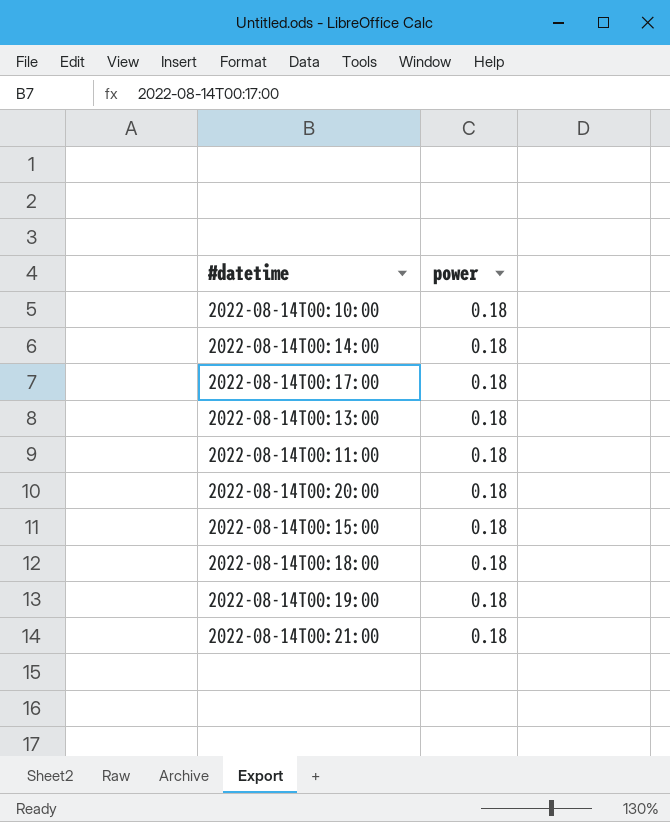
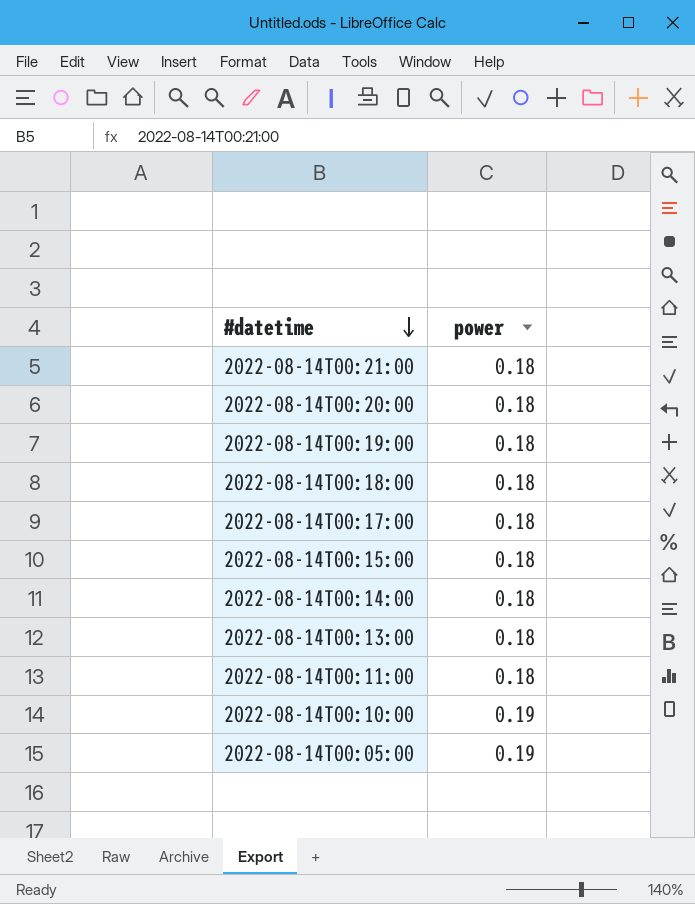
row order: none -> #datetime descending
2022-08-14T00:10:00 | power: 0.18 -> 0.19
row 2022-08-14T00:05:00: none -> 0.19

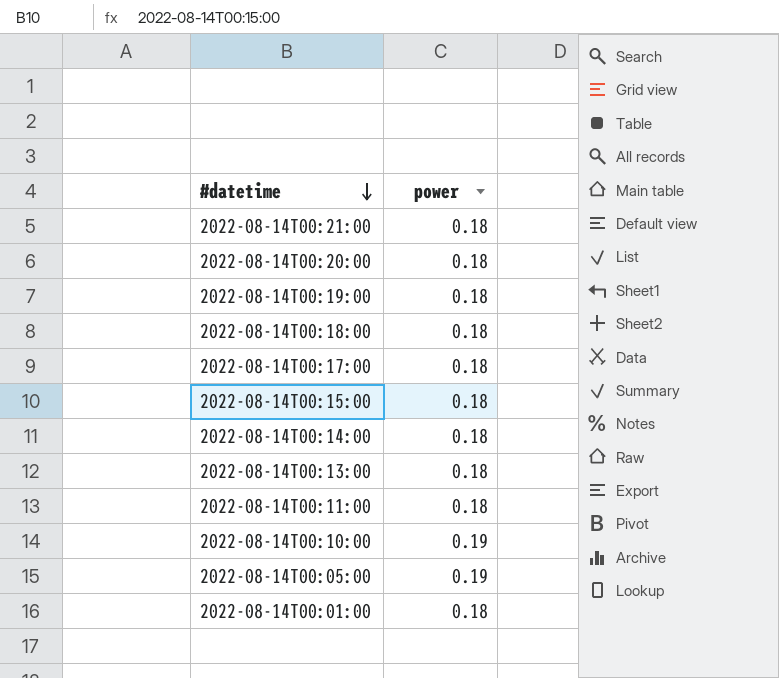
row 2022-08-14T00:01:00: none -> 0.18

